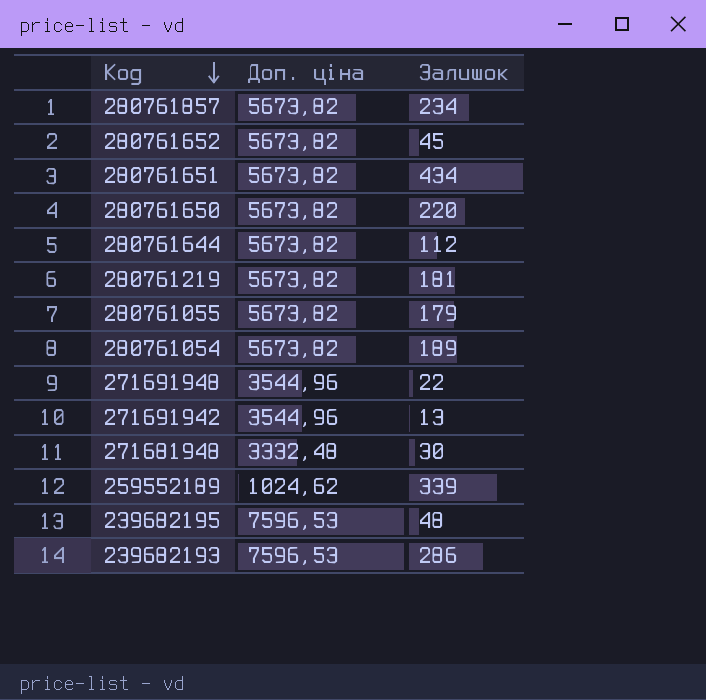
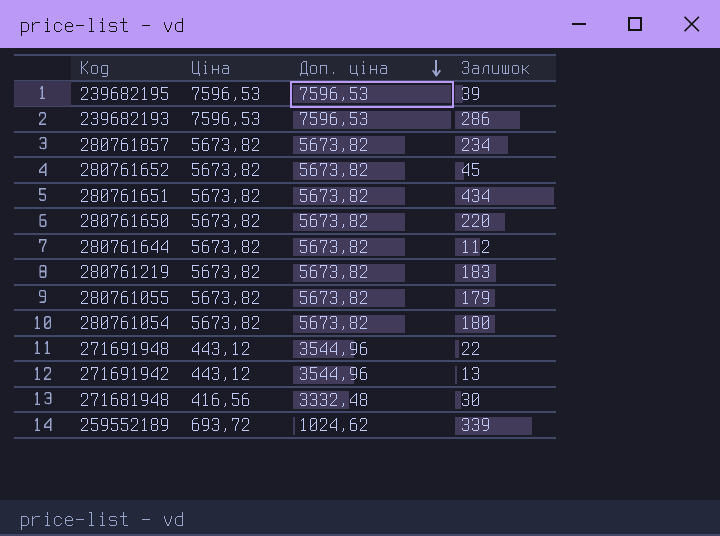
row order: Код descending -> Доп. ціна descending
column Ціна | position: none -> 2
239682195 | Залишок: 48 -> 39
280761219 | Залишок: 181 -> 183
280761054 | Залишок: 189 -> 180

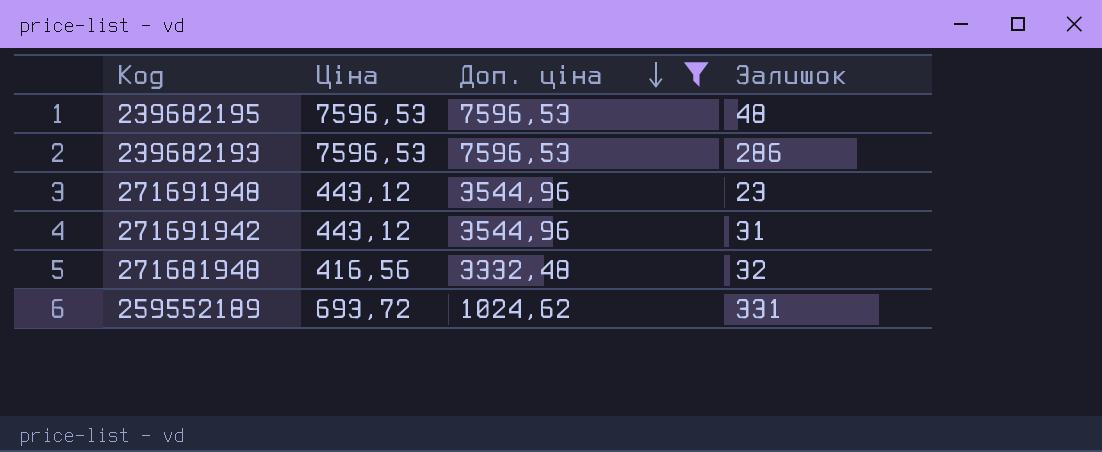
filter: none -> Доп. ціна != 5673,82
239682195 | Залишок: 39 -> 48
271691948 | Залишок: 22 -> 23
271691942 | Залишок: 13 -> 31
271681948 | Залишок: 30 -> 32
259552189 | Залишок: 339 -> 331

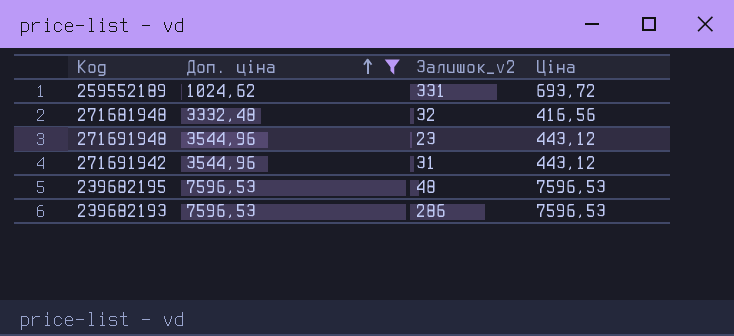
row order: Доп. ціна descending -> Доп. ціна ascending
column name: Залишок -> Залишок_v2
column Ціна | position: 2 -> 4

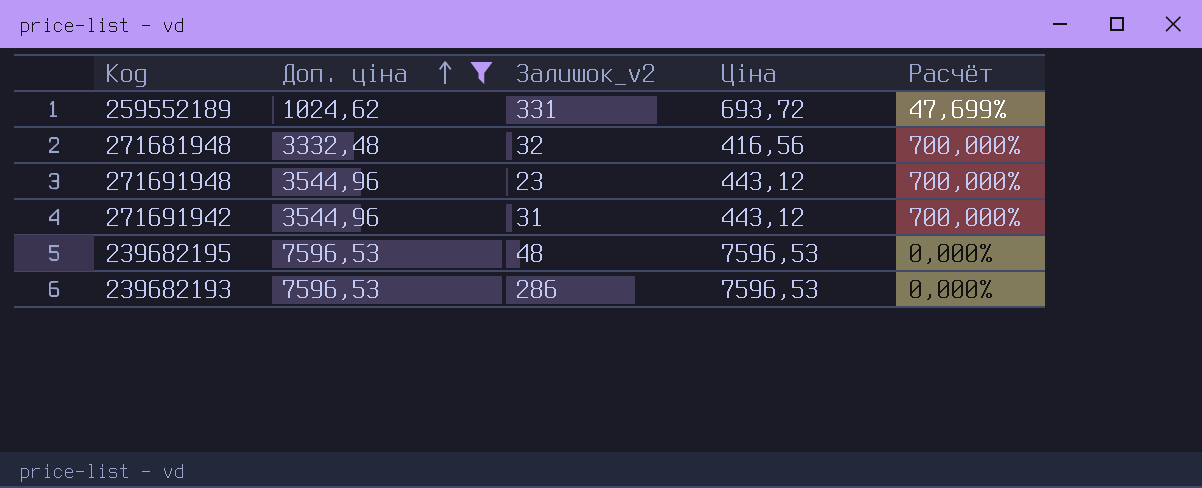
column Расчёт | formula: none -> ([Доп. ціна] - [Ціна]) / [Ціна]

